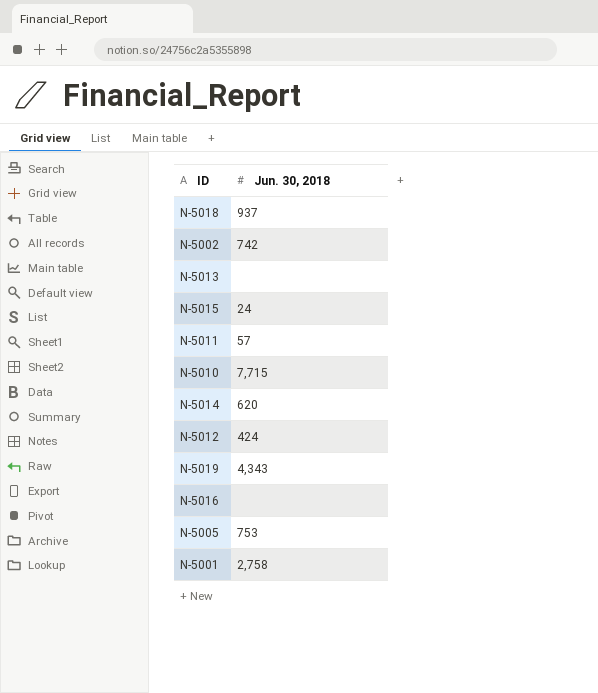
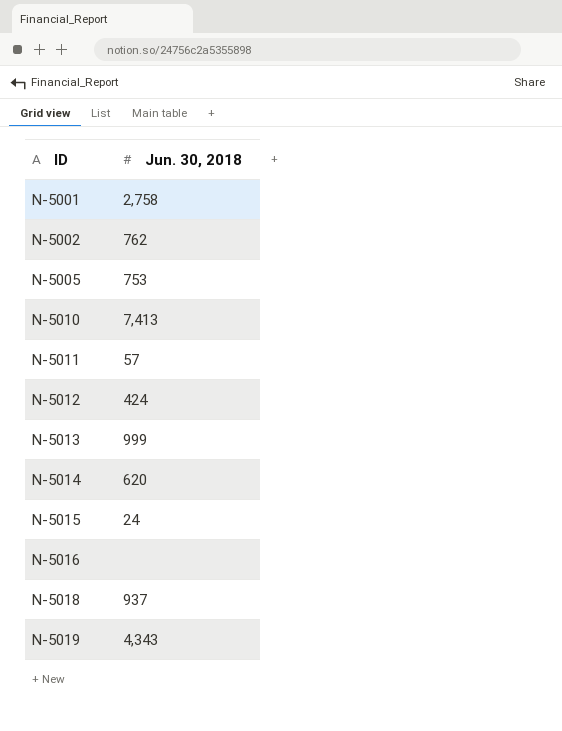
row order: none -> ID ascending
N-5002 | Jun. 30, 2018: 742 -> 762
N-5010 | Jun. 30, 2018: 7,715 -> 7,413
N-5013 | Jun. 30, 2018: none -> 999

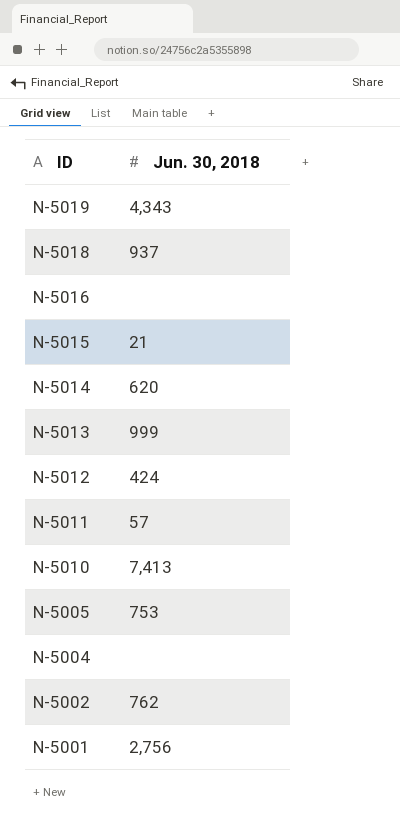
row order: ID ascending -> ID descending
N-5015 | Jun. 30, 2018: 24 -> 21
row N-5004: none -> none
N-5001 | Jun. 30, 2018: 2,758 -> 2,756

